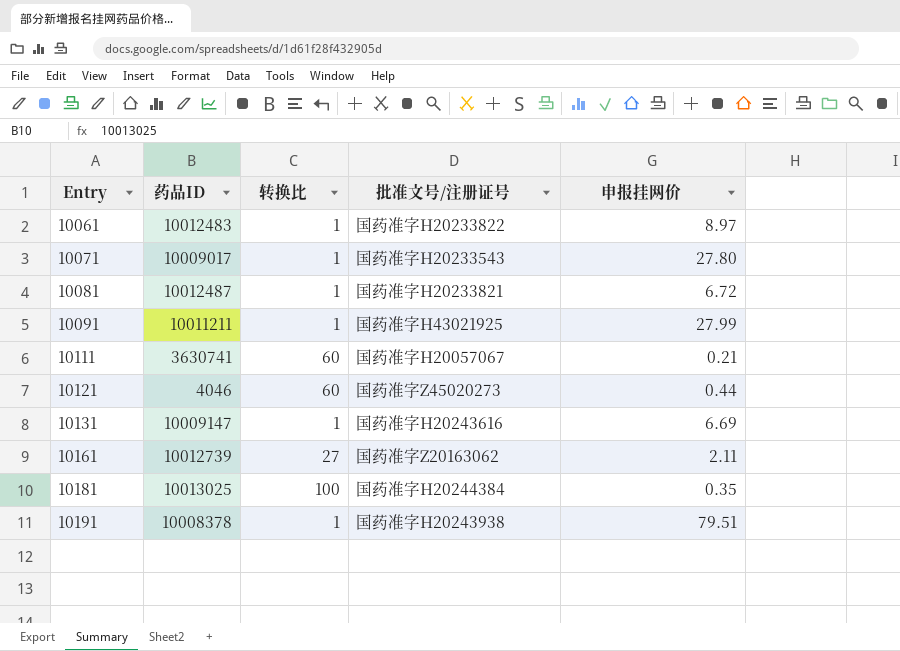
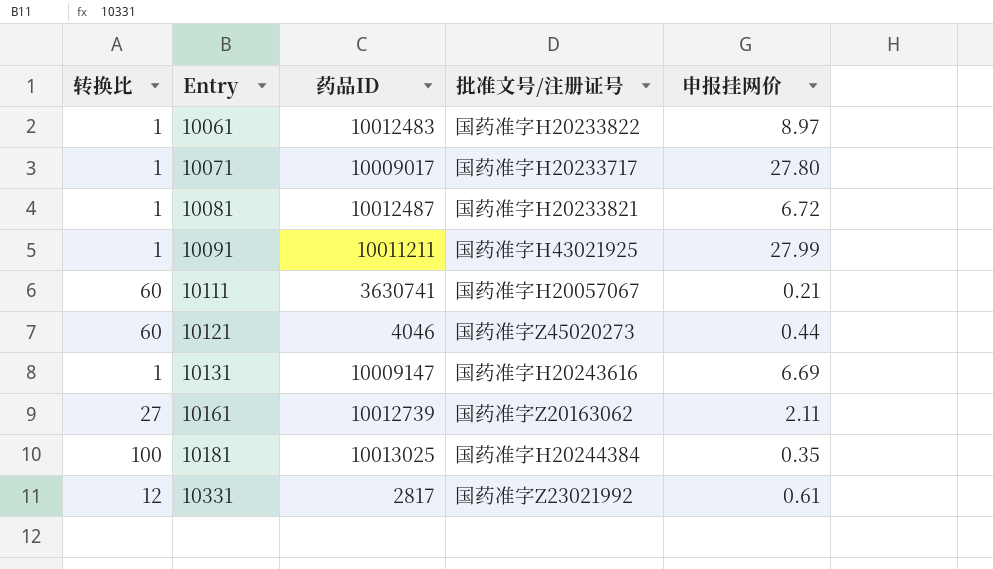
column 转换比 | position: 3 -> 1
row 10191: 10008378 | 1 | 国药准字H20243938 | 79.51 -> none
10071 | 批准文号/注册证号: 国药准字H20233543 -> 国药准字H20233717
row 10331: none -> 12 | 2817 | 国药准字Z23021992 | 0.61

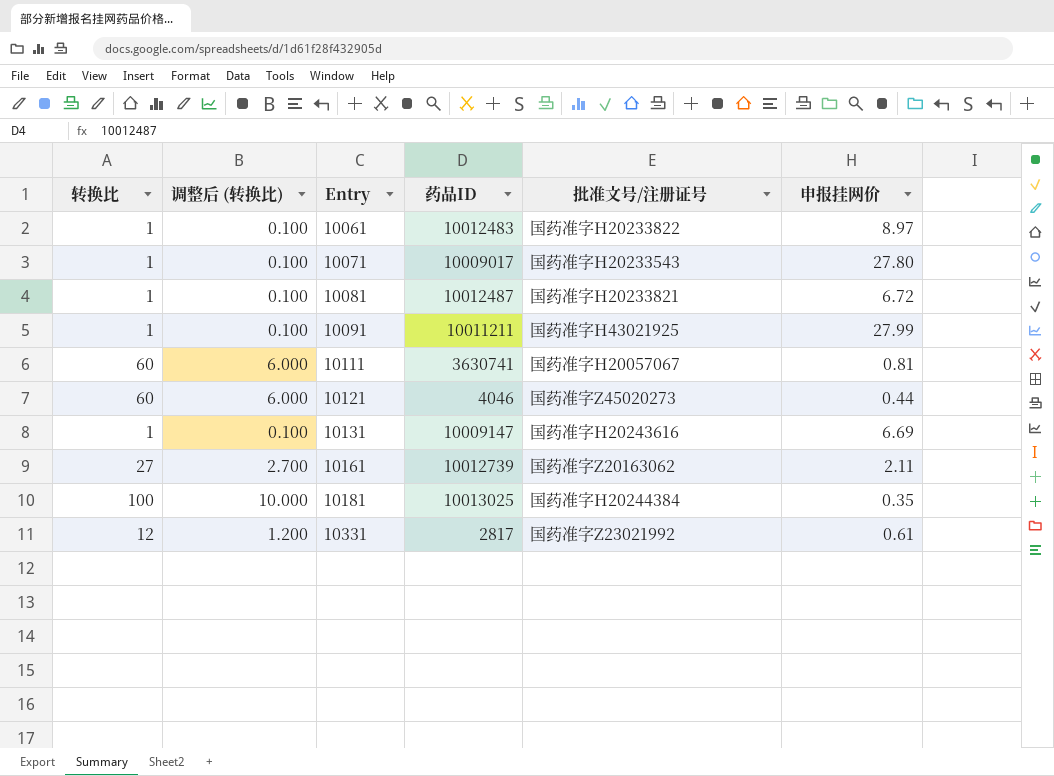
column 调整后 (转换比) | formula: none -> [转换比] * 0.1
10071 | 批准文号/注册证号: 国药准字H20233717 -> 国药准字H20233543
10111 | 申报挂网价: 0.21 -> 0.81

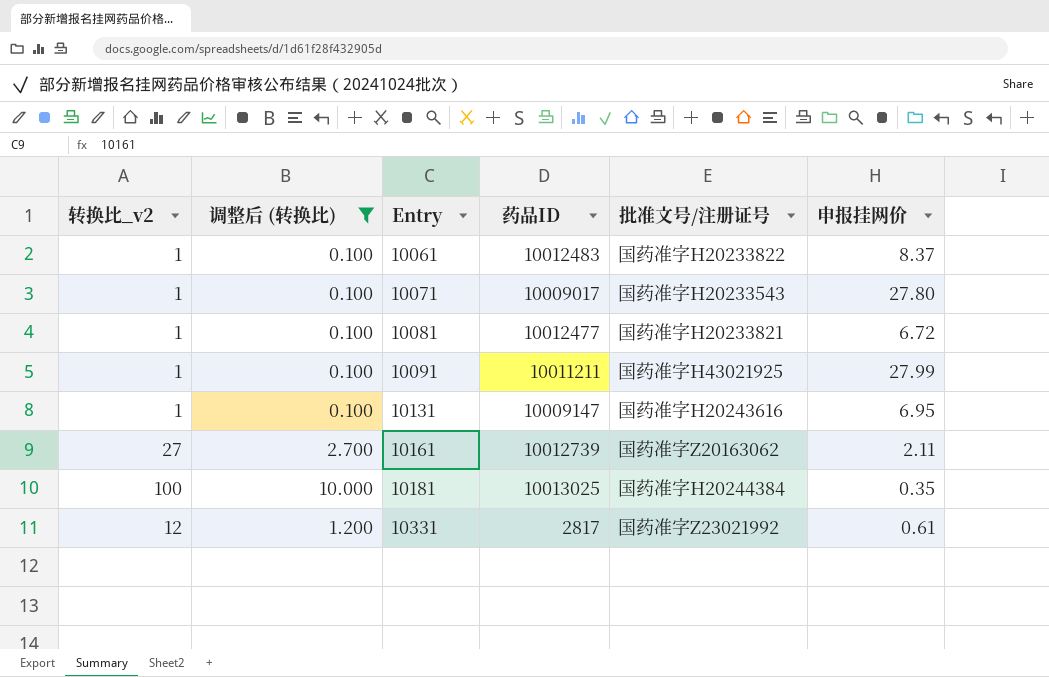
filter: none -> 调整后 (转换比) != 6.000
column name: 转换比 -> 转换比_v2
10061 | 申报挂网价: 8.97 -> 8.37
10081 | 药品ID: 10012487 -> 10012477
10131 | 申报挂网价: 6.69 -> 6.95

